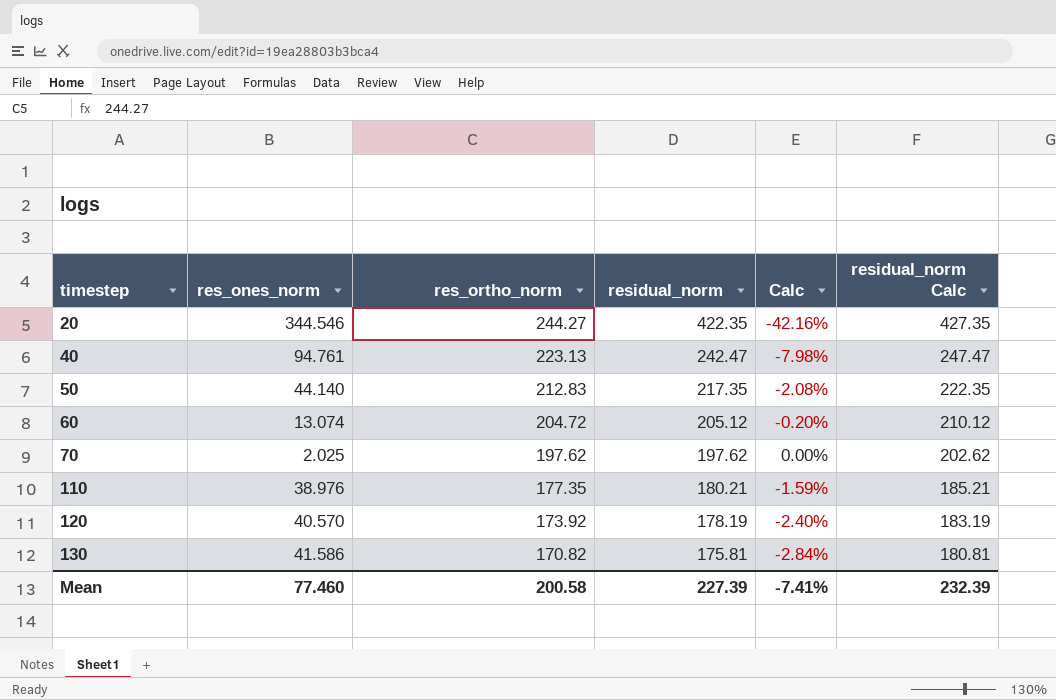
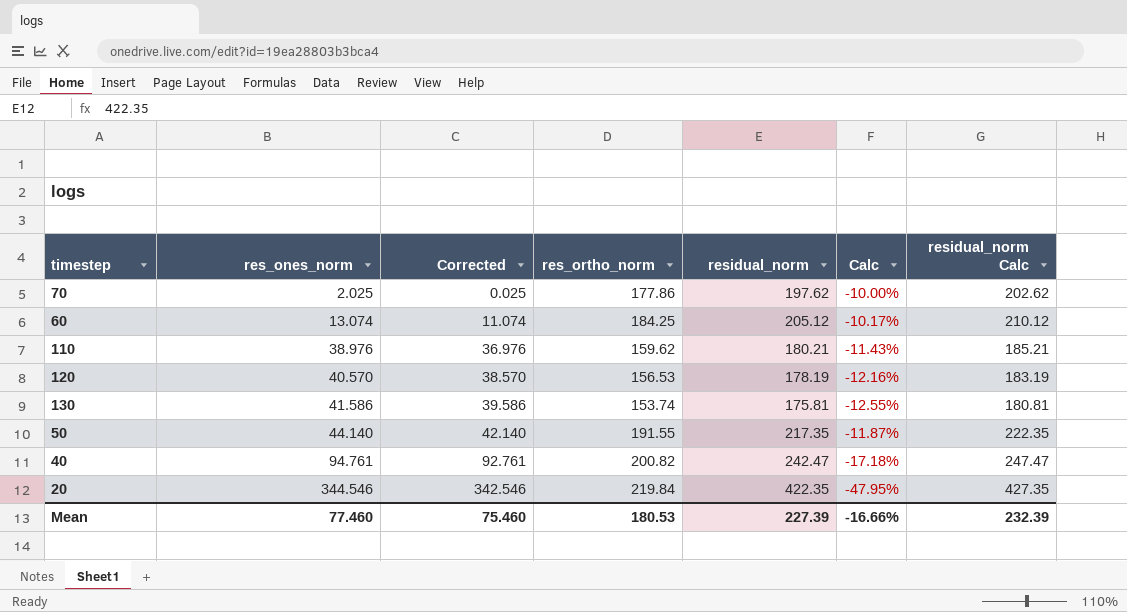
row order: timestep ascending -> res_ones_norm ascending
column Corrected | formula: none -> [res_ones_norm] - 2
70 | res_ortho_norm: 197.62 -> 177.86
70 | Calc: 0.00% -> -10.00%
60 | res_ortho_norm: 204.72 -> 184.25
60 | Calc: -0.20% -> -10.17%
110 | res_ortho_norm: 177.35 -> 159.62
110 | Calc: -1.59% -> -11.43%
120 | res_ortho_norm: 173.92 -> 156.53
120 | Calc: -2.40% -> -12.16%
130 | res_ortho_norm: 170.82 -> 153.74
130 | Calc: -2.84% -> -12.55%
50 | res_ortho_norm: 212.83 -> 191.55
50 | Calc: -2.08% -> -11.87%
40 | res_ortho_norm: 223.13 -> 200.82
40 | Calc: -7.98% -> -17.18%
20 | res_ortho_norm: 244.27 -> 219.84
20 | Calc: -42.16% -> -47.95%
Mean | res_ortho_norm: 200.58 -> 180.53
Mean | Calc: -7.41% -> -16.66%

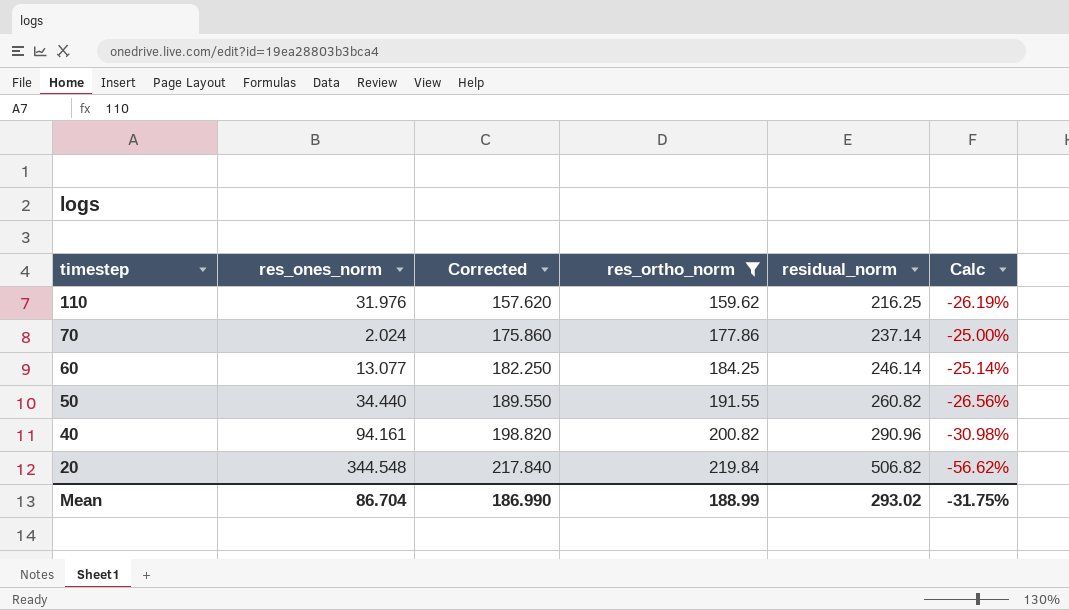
filter: none -> res_ortho_norm >= 159.62
row order: res_ones_norm ascending -> timestep descending
column residual_norm Calc | formula: [residual_norm] + 5 -> none
column Corrected | formula: [res_ones_norm] - 2 -> [res_ortho_norm] - 2
110 | res_ones_norm: 38.976 -> 31.976
110 | residual_norm: 180.21 -> 216.25
110 | Calc: -11.43% -> -26.19%
70 | res_ones_norm: 2.025 -> 2.024
70 | residual_norm: 197.62 -> 237.14
70 | Calc: -10.00% -> -25.00%
60 | res_ones_norm: 13.074 -> 13.077
60 | residual_norm: 205.12 -> 246.14
60 | Calc: -10.17% -> -25.14%
50 | res_ones_norm: 44.140 -> 34.440
50 | residual_norm: 217.35 -> 260.82
50 | Calc: -11.87% -> -26.56%
40 | res_ones_norm: 94.761 -> 94.161
40 | residual_norm: 242.47 -> 290.96
40 | Calc: -17.18% -> -30.98%
20 | res_ones_norm: 344.546 -> 344.548
20 | residual_norm: 422.35 -> 506.82
20 | Calc: -47.95% -> -56.62%
Mean | res_ones_norm: 77.460 -> 86.704
Mean | Corrected: 75.460 -> 186.990
Mean | res_ortho_norm: 180.53 -> 188.99
Mean | residual_norm: 227.39 -> 293.02
Mean | Calc: -16.66% -> -31.75%

